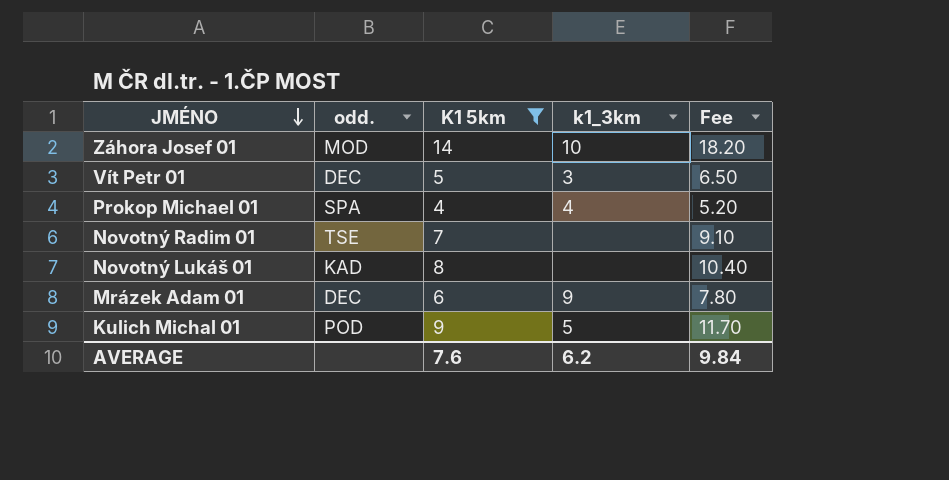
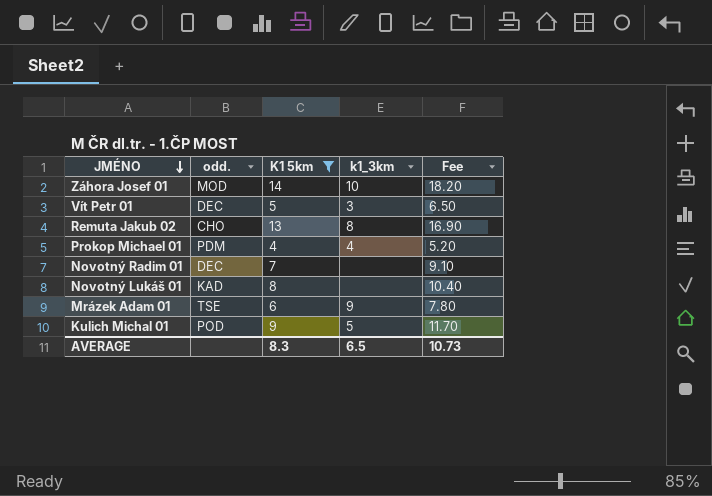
row Remuta Jakub 02: none -> CHO | 13 | 8 | 16.90
Prokop Michael 01 | odd.: SPA -> PDM
Novotný Radim 01 | odd.: TSE -> DEC
Mrázek Adam 01 | odd.: DEC -> TSE
AVERAGE | K1 5km: 7.6 -> 8.3
AVERAGE | k1_3km: 6.2 -> 6.5
AVERAGE | Fee: 9.84 -> 10.73

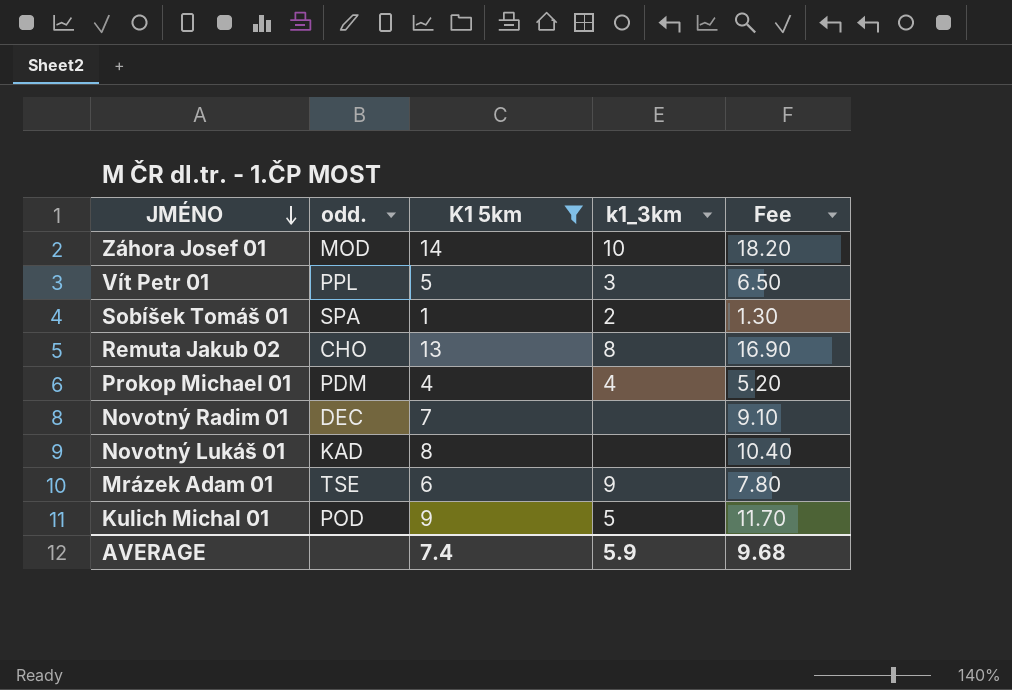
Vít Petr 01 | odd.: DEC -> PPL
row Sobíšek Tomáš 01: none -> SPA | 1 | 2 | 1.30
AVERAGE | K1 5km: 8.3 -> 7.4
AVERAGE | k1_3km: 6.5 -> 5.9
AVERAGE | Fee: 10.73 -> 9.68

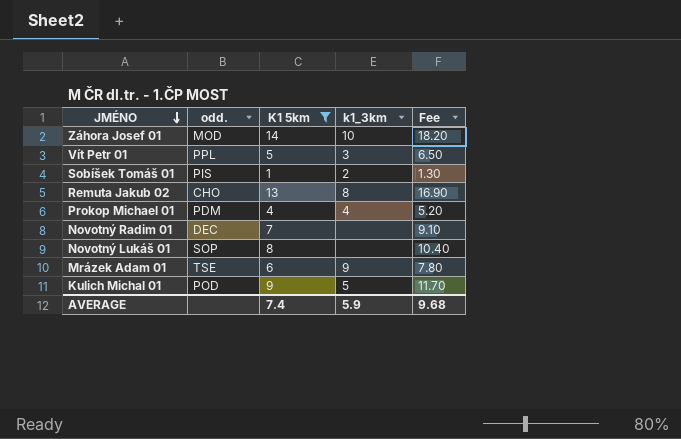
Sobíšek Tomáš 01 | odd.: SPA -> PIS
Novotný Lukáš 01 | odd.: KAD -> SOP

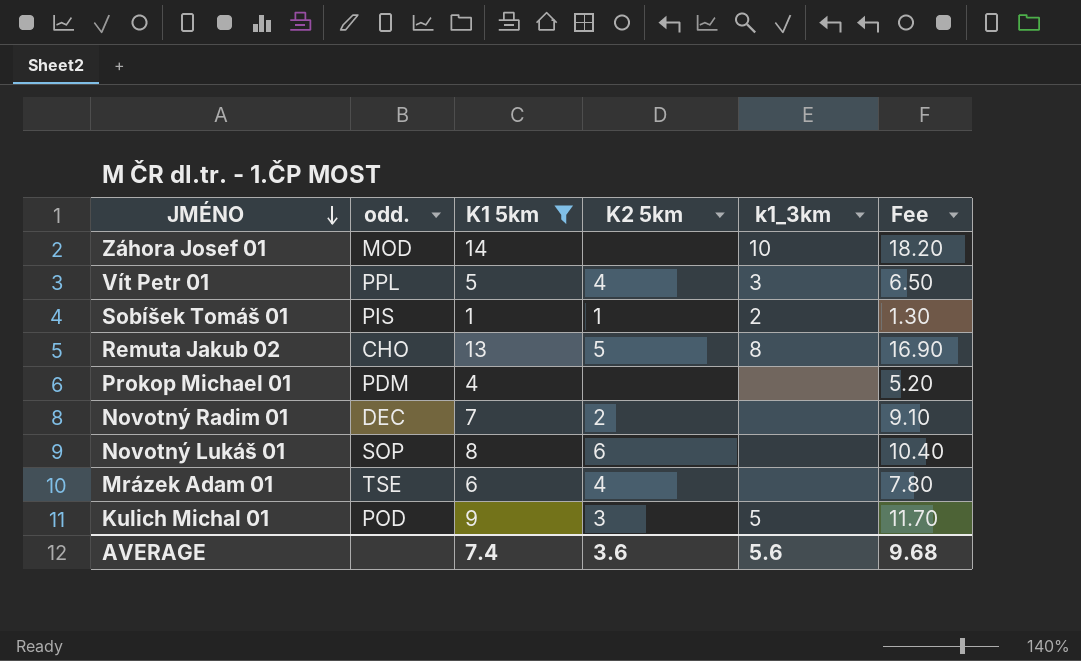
column K2 5km | position: none -> 4
Prokop Michael 01 | k1_3km: 4 -> none
Mrázek Adam 01 | k1_3km: 9 -> none
AVERAGE | k1_3km: 5.9 -> 5.6

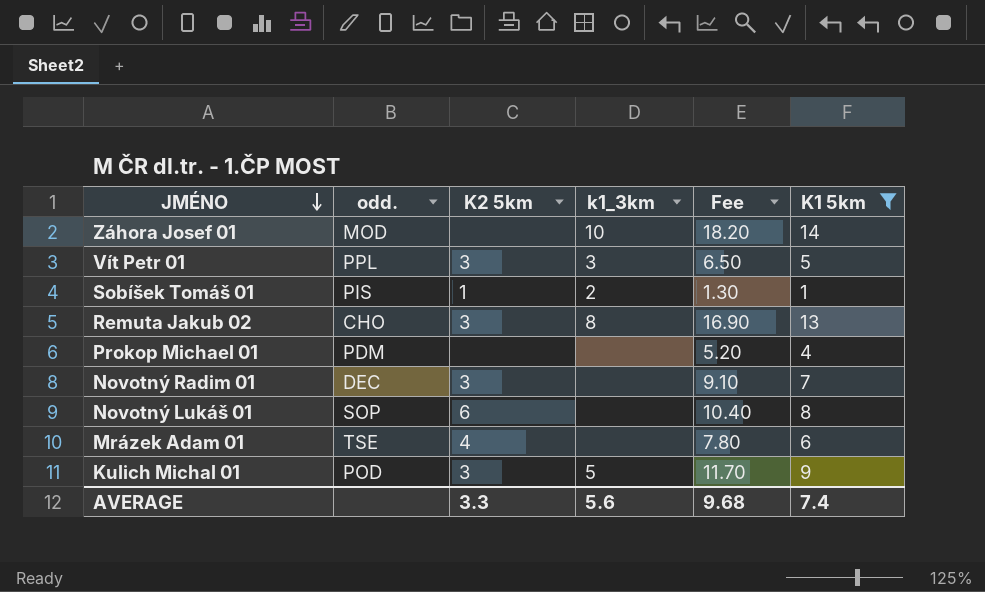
column K1 5km | position: 3 -> 6
Vít Petr 01 | K2 5km: 4 -> 3
Remuta Jakub 02 | K2 5km: 5 -> 3
Novotný Radim 01 | K2 5km: 2 -> 3
AVERAGE | K2 5km: 3.6 -> 3.3

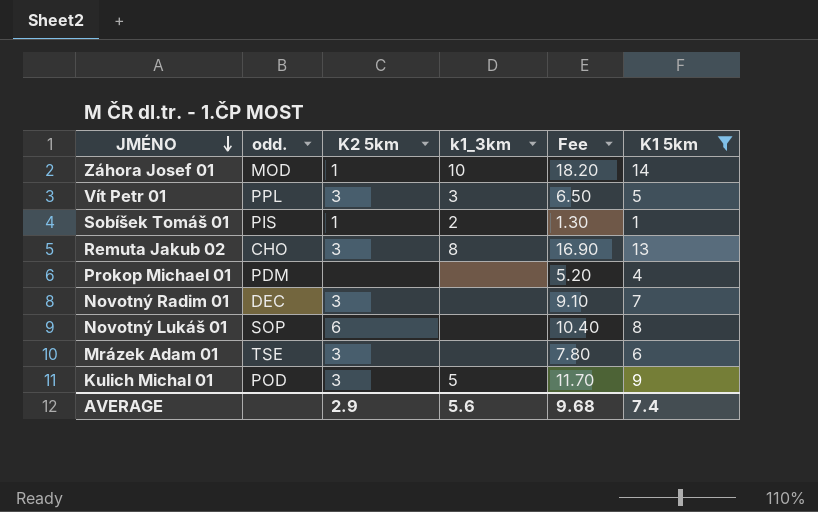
Záhora Josef 01 | K2 5km: none -> 1
Mrázek Adam 01 | K2 5km: 4 -> 3
AVERAGE | K2 5km: 3.3 -> 2.9

